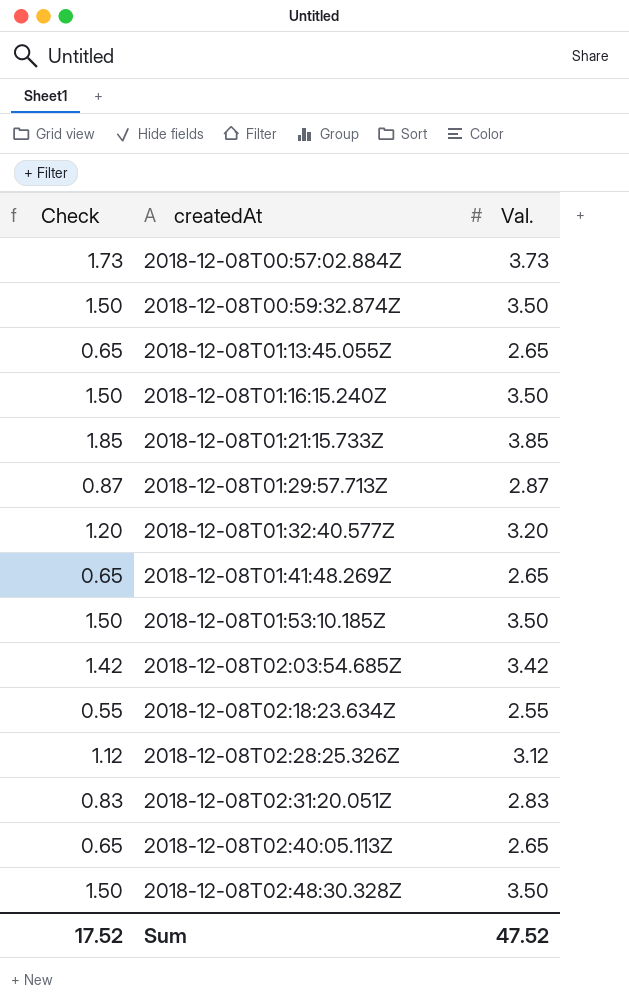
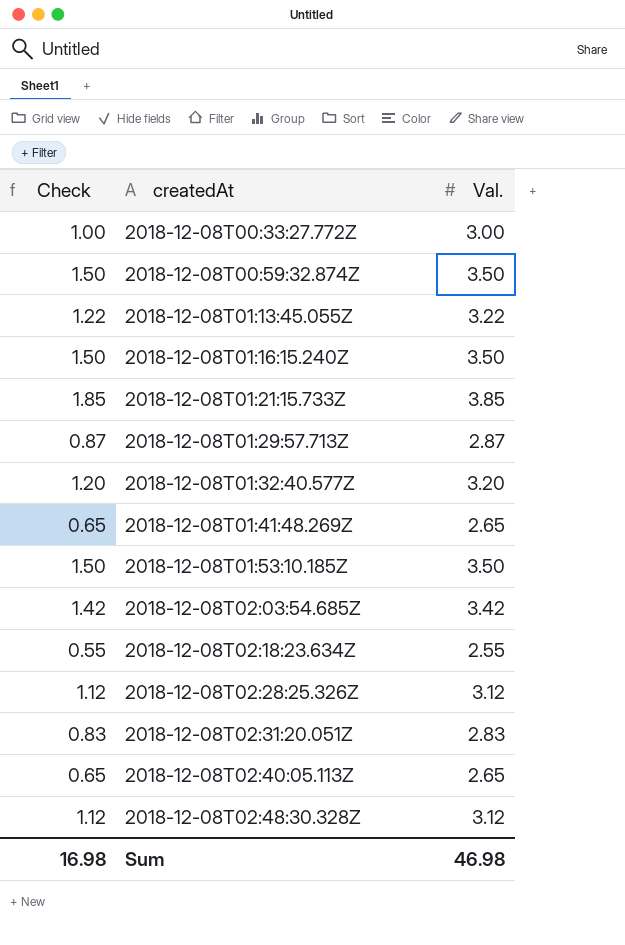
row 2018-12-08T00:57:02.884Z: 1.73 | 3.73 -> none
row 2018-12-08T00:33:27.772Z: none -> 1.00 | 3.00
2018-12-08T01:13:45.055Z | Check: 0.65 -> 1.22
2018-12-08T01:13:45.055Z | Val.: 2.65 -> 3.22
2018-12-08T02:48:30.328Z | Check: 1.50 -> 1.12
2018-12-08T02:48:30.328Z | Val.: 3.50 -> 3.12
Sum | Check: 17.52 -> 16.98
Sum | Val.: 47.52 -> 46.98

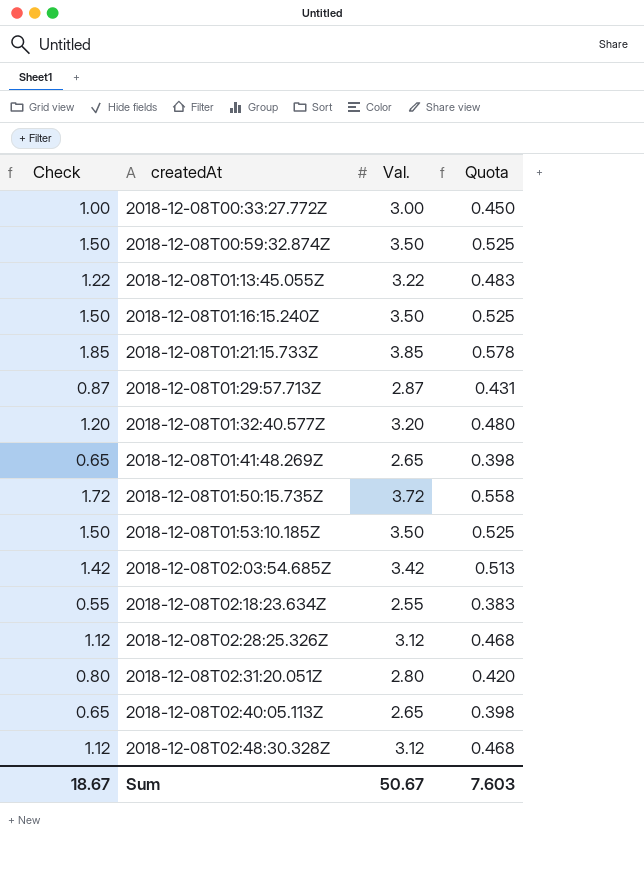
column Quota | formula: none -> [Val.] * 0.15
row 2018-12-08T01:50:15.735Z: none -> 1.72 | 3.72 | 0.558
2018-12-08T02:31:20.051Z | Check: 0.83 -> 0.80
2018-12-08T02:31:20.051Z | Val.: 2.83 -> 2.80
Sum | Check: 16.98 -> 18.67
Sum | Val.: 46.98 -> 50.67

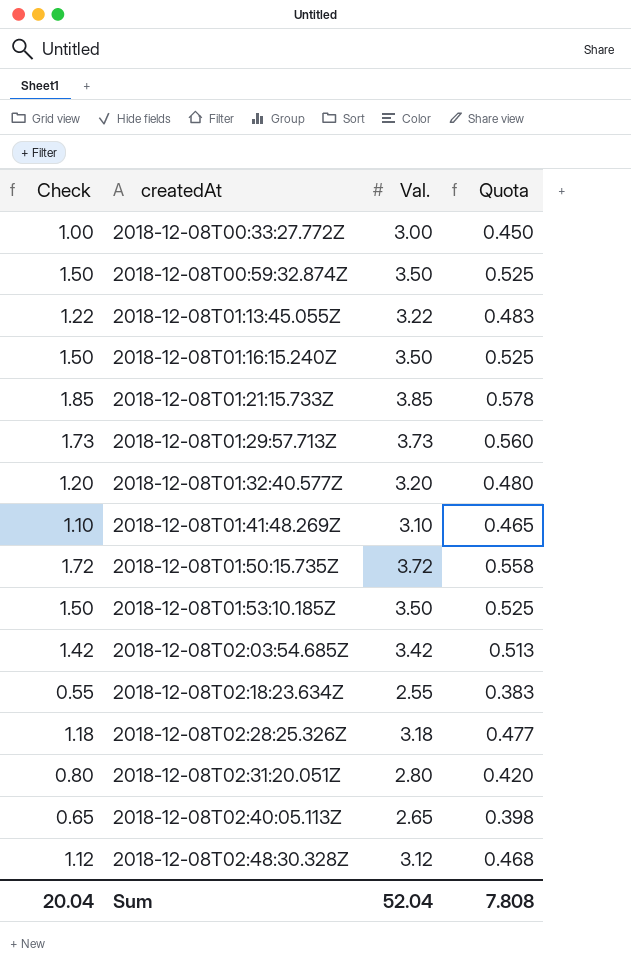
2018-12-08T01:29:57.713Z | Check: 0.87 -> 1.73
2018-12-08T01:29:57.713Z | Val.: 2.87 -> 3.73
2018-12-08T01:29:57.713Z | Quota: 0.431 -> 0.560
2018-12-08T01:41:48.269Z | Check: 0.65 -> 1.10
2018-12-08T01:41:48.269Z | Val.: 2.65 -> 3.10
2018-12-08T01:41:48.269Z | Quota: 0.398 -> 0.465
2018-12-08T02:28:25.326Z | Check: 1.12 -> 1.18
2018-12-08T02:28:25.326Z | Val.: 3.12 -> 3.18
2018-12-08T02:28:25.326Z | Quota: 0.468 -> 0.477
Sum | Check: 18.67 -> 20.04
Sum | Val.: 50.67 -> 52.04
Sum | Quota: 7.603 -> 7.808

